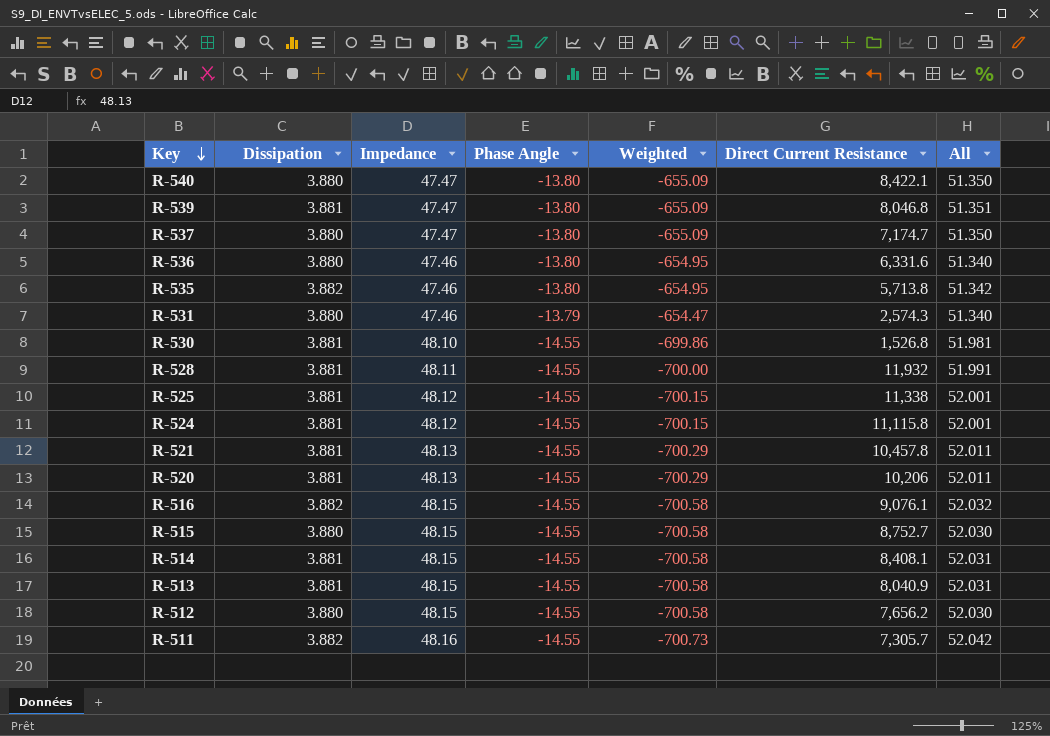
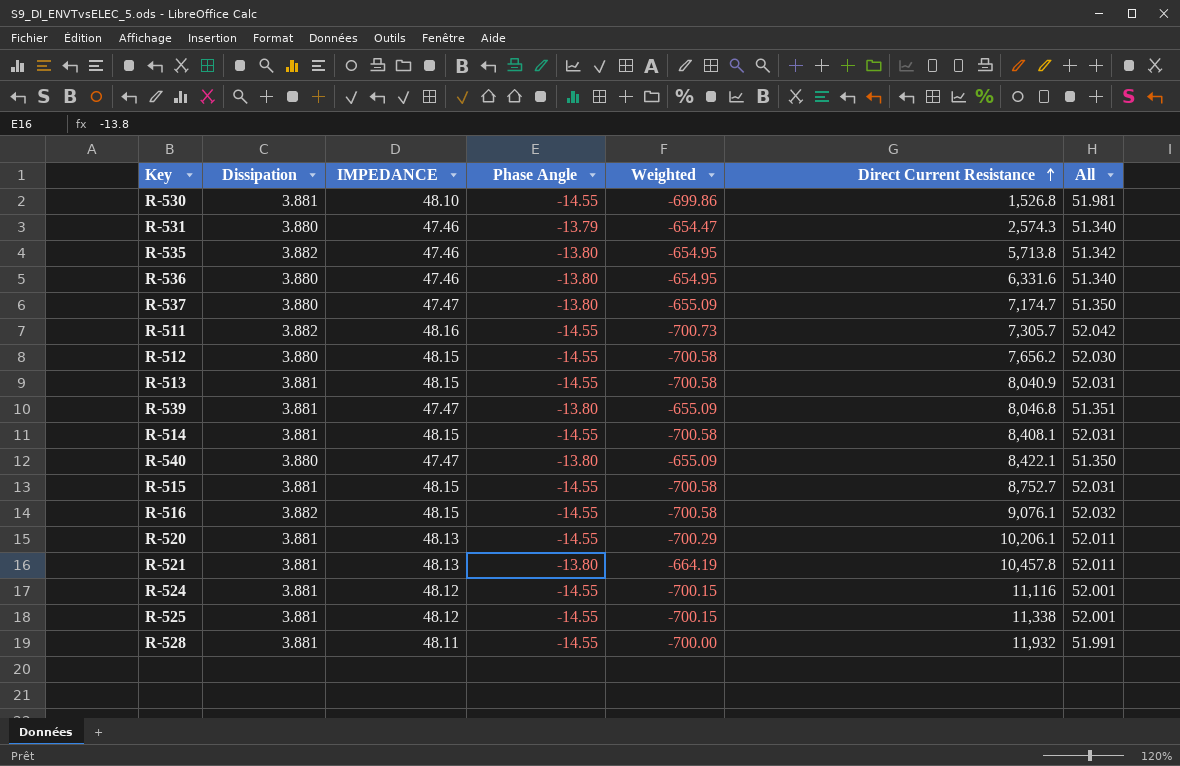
row order: Key descending -> Direct Current Resistance ascending
column name: Impedance -> IMPEDANCE
R-515 | Dissipation: 3.880 -> 3.881
R-515 | All: 52.030 -> 52.031
R-520 | Direct Current Resistance: 10,206 -> 10,206.1
R-521 | Phase Angle: -14.55 -> -13.80
R-521 | Weighted: -700.29 -> -664.19
R-524 | Direct Current Resistance: 11,115.8 -> 11,116

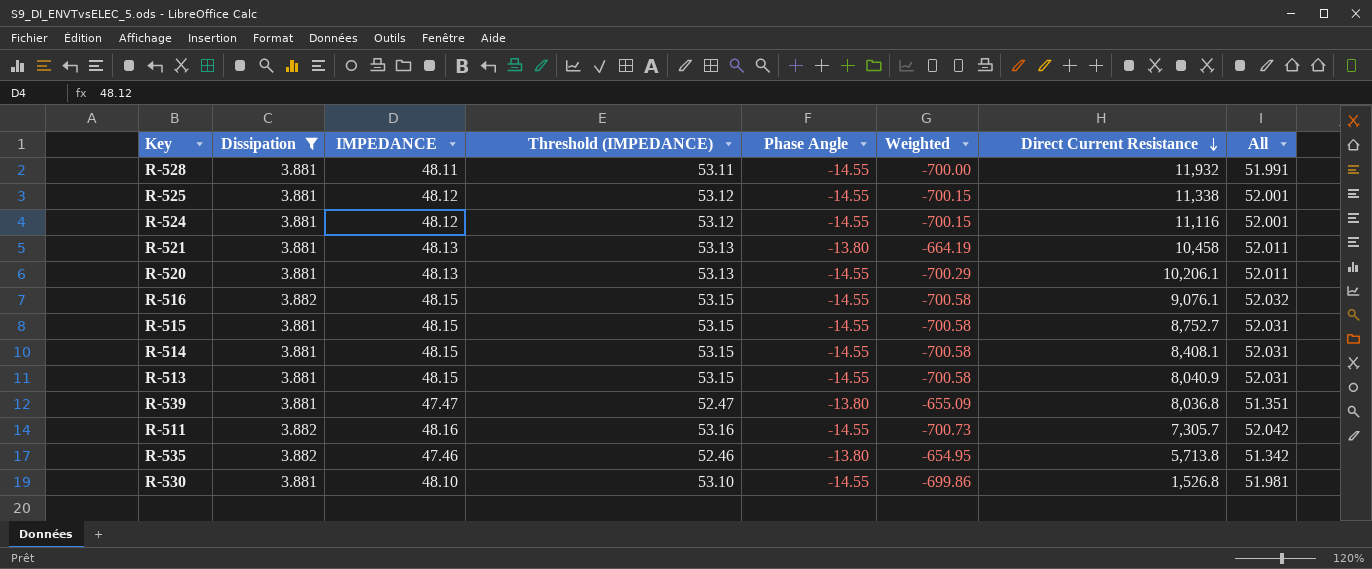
filter: none -> Dissipation != 3.880
row order: Direct Current Resistance ascending -> Direct Current Resistance descending
column Threshold (IMPEDANCE) | formula: none -> [IMPEDANCE] + 5
R-521 | Direct Current Resistance: 10,457.8 -> 10,458
R-539 | Direct Current Resistance: 8,046.8 -> 8,036.8

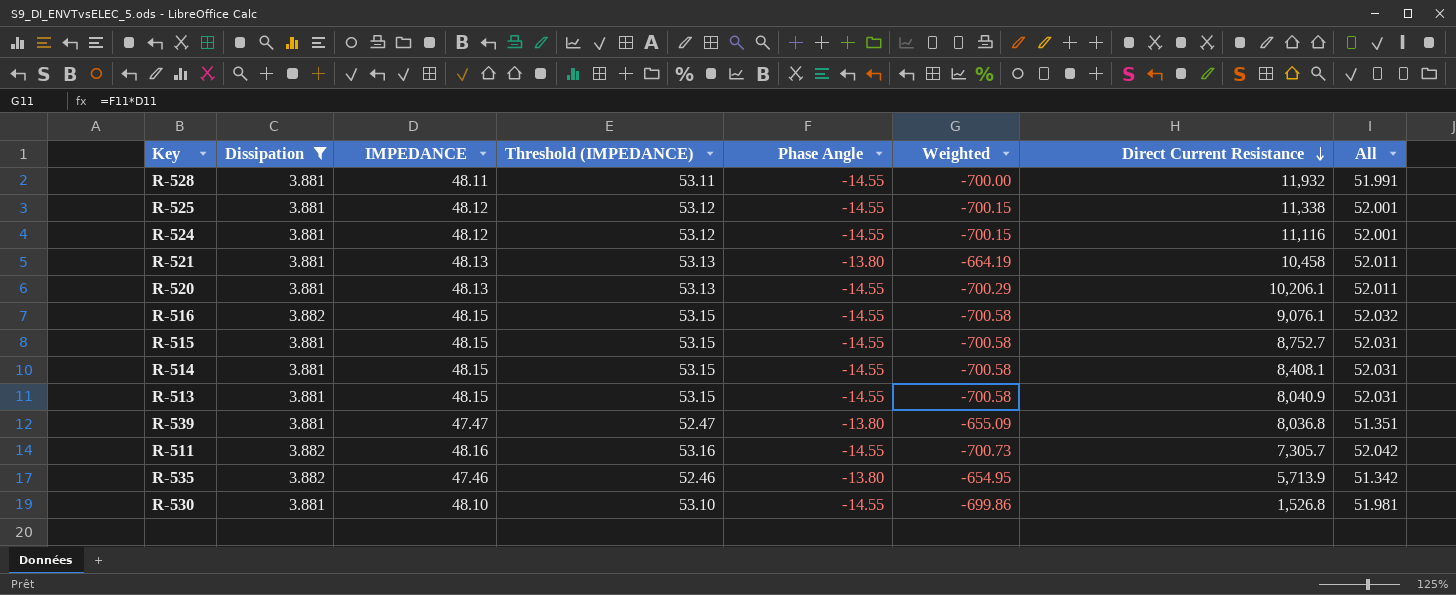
R-535 | Direct Current Resistance: 5,713.8 -> 5,713.9

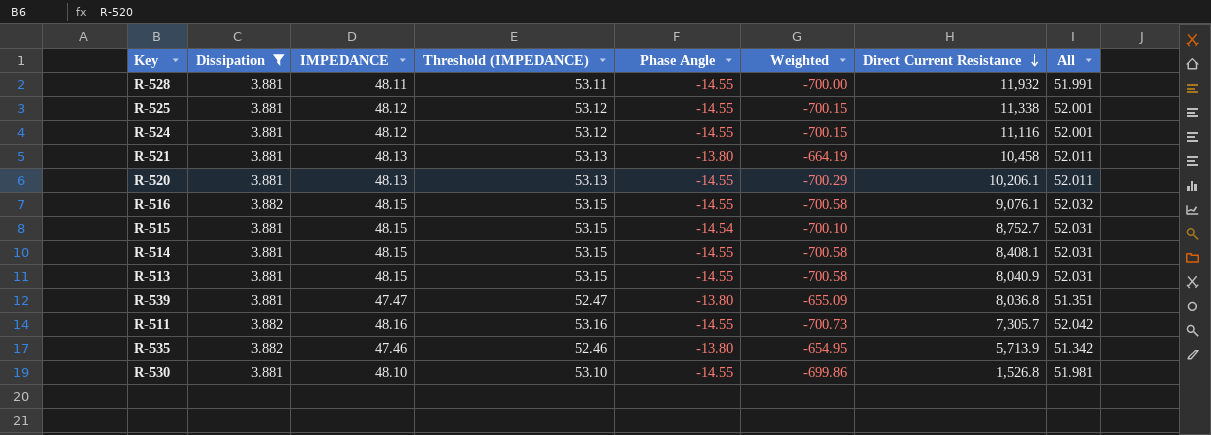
R-515 | Phase Angle: -14.55 -> -14.54
R-515 | Weighted: -700.58 -> -700.10

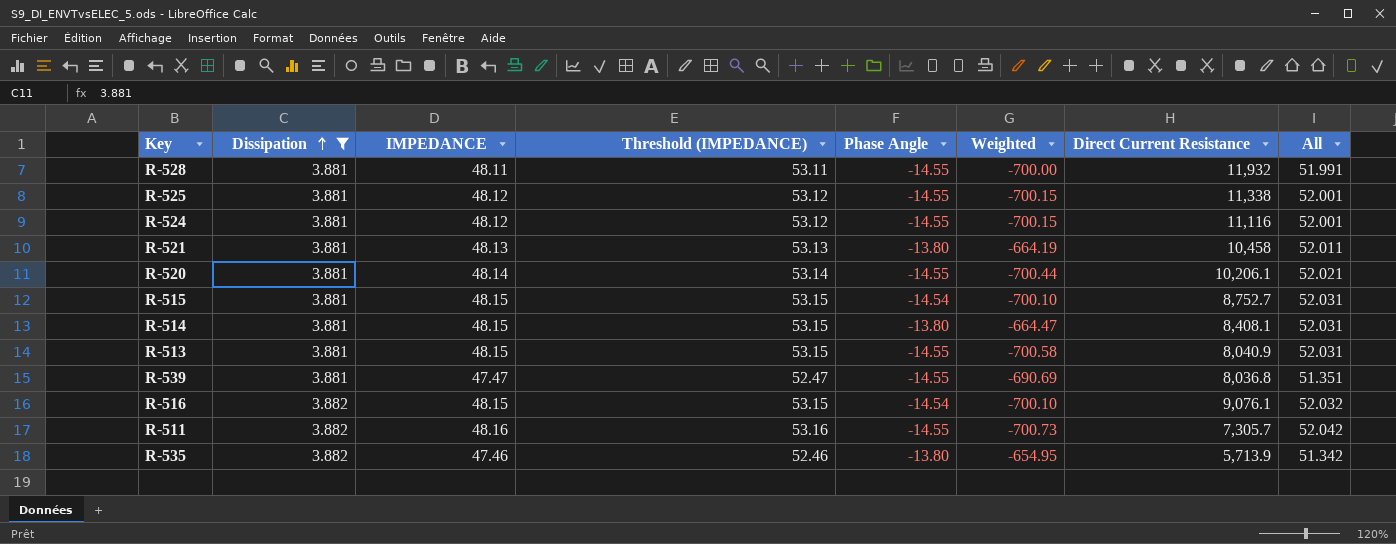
row order: Direct Current Resistance descending -> Dissipation ascending
row R-530: 3.881 | 48.10 | 53.10 | -14.55 | -699.86 | 1,526.8 | 51.981 -> none
R-520 | IMPEDANCE: 48.13 -> 48.14
R-520 | Threshold (IMPEDANCE): 53.13 -> 53.14
R-520 | Weighted: -700.29 -> -700.44
R-520 | All: 52.011 -> 52.021
R-514 | Phase Angle: -14.55 -> -13.80
R-514 | Weighted: -700.58 -> -664.47
R-539 | Phase Angle: -13.80 -> -14.55
R-539 | Weighted: -655.09 -> -690.69
R-516 | Phase Angle: -14.55 -> -14.54
R-516 | Weighted: -700.58 -> -700.10

